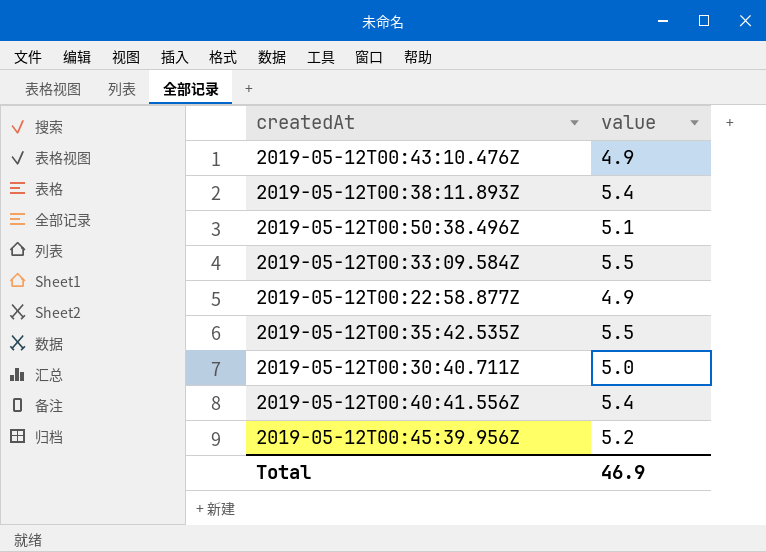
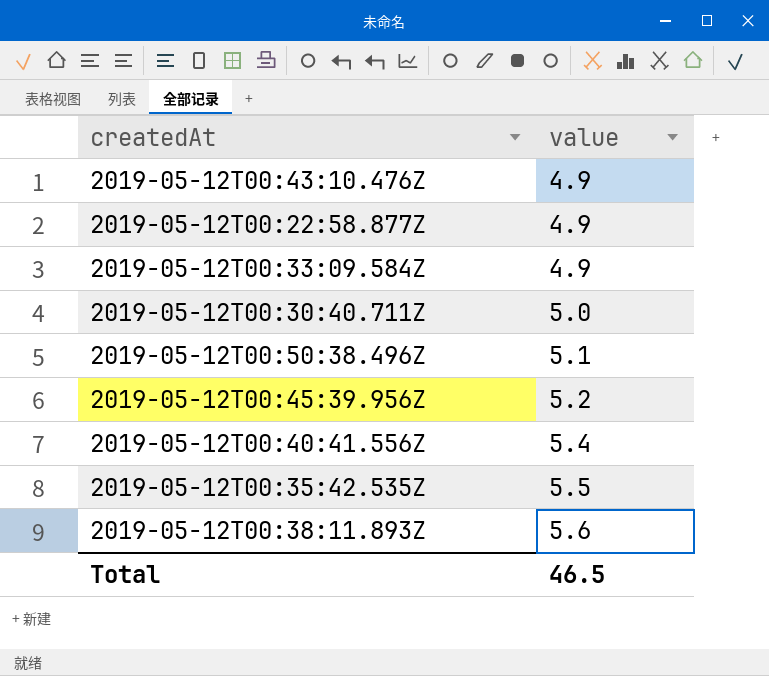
row order: none -> value ascending
2019-05-12T00:33:09.584Z | value: 5.5 -> 4.9
2019-05-12T00:38:11.893Z | value: 5.4 -> 5.6
Total | value: 46.9 -> 46.5

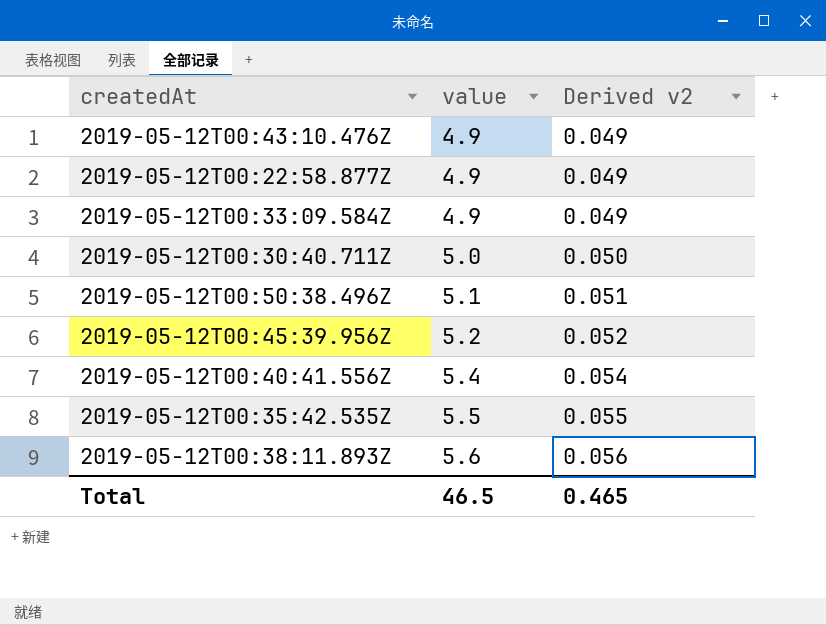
column Derived v2 | formula: none -> [value] * 0.01

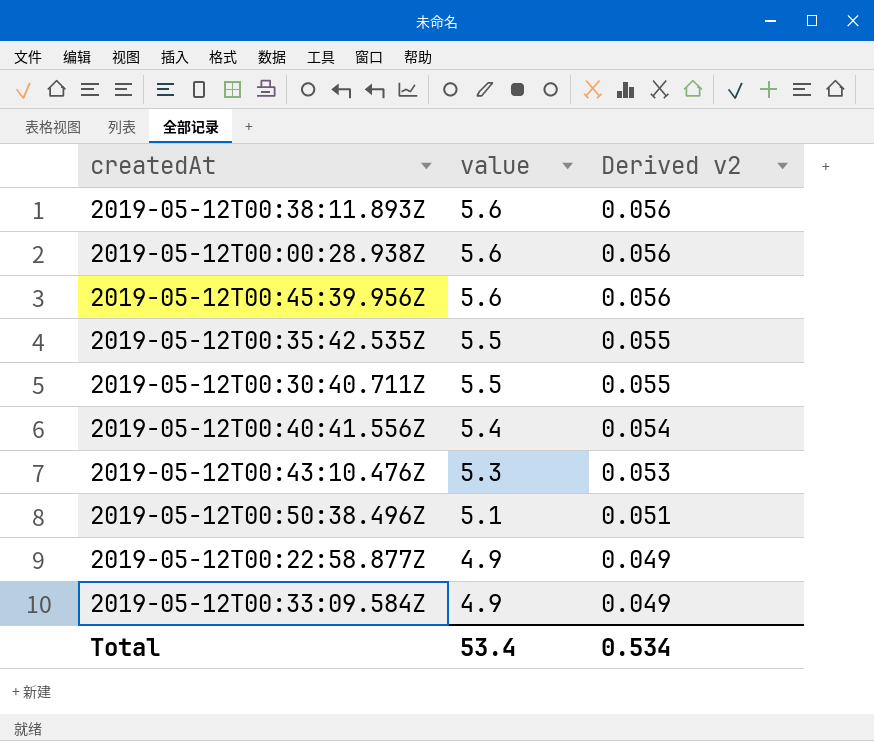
row order: value ascending -> value descending
row 2019-05-12T00:00:28.938Z: none -> 5.6 | 0.056
2019-05-12T00:45:39.956Z | value: 5.2 -> 5.6
2019-05-12T00:45:39.956Z | Derived v2: 0.052 -> 0.056
2019-05-12T00:30:40.711Z | value: 5.0 -> 5.5
2019-05-12T00:30:40.711Z | Derived v2: 0.050 -> 0.055
2019-05-12T00:43:10.476Z | value: 4.9 -> 5.3
2019-05-12T00:43:10.476Z | Derived v2: 0.049 -> 0.053
Total | value: 46.5 -> 53.4
Total | Derived v2: 0.465 -> 0.534

